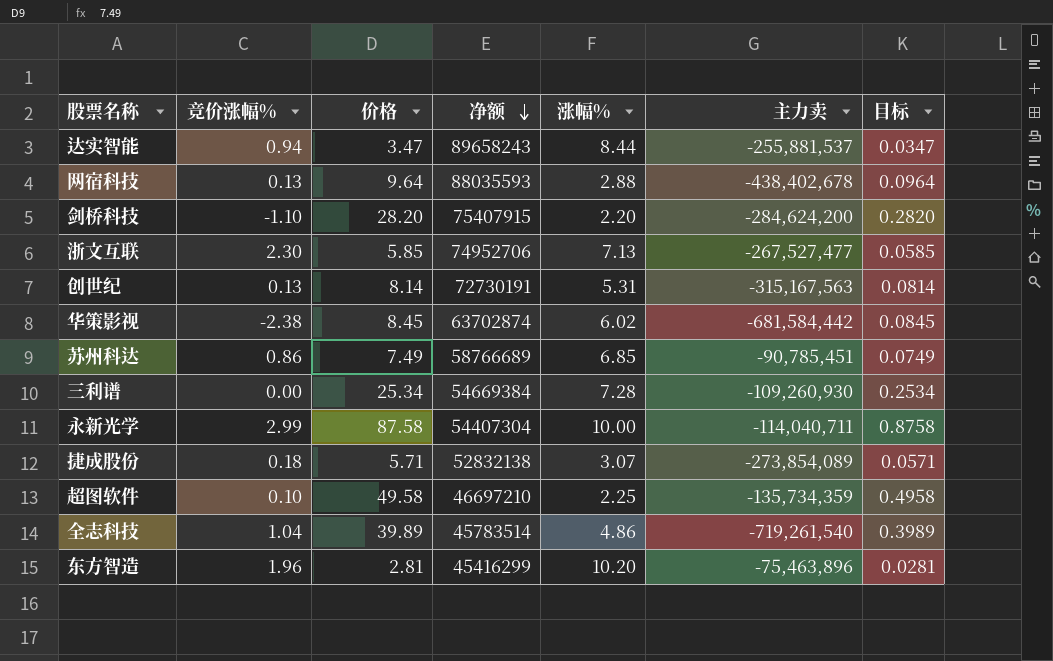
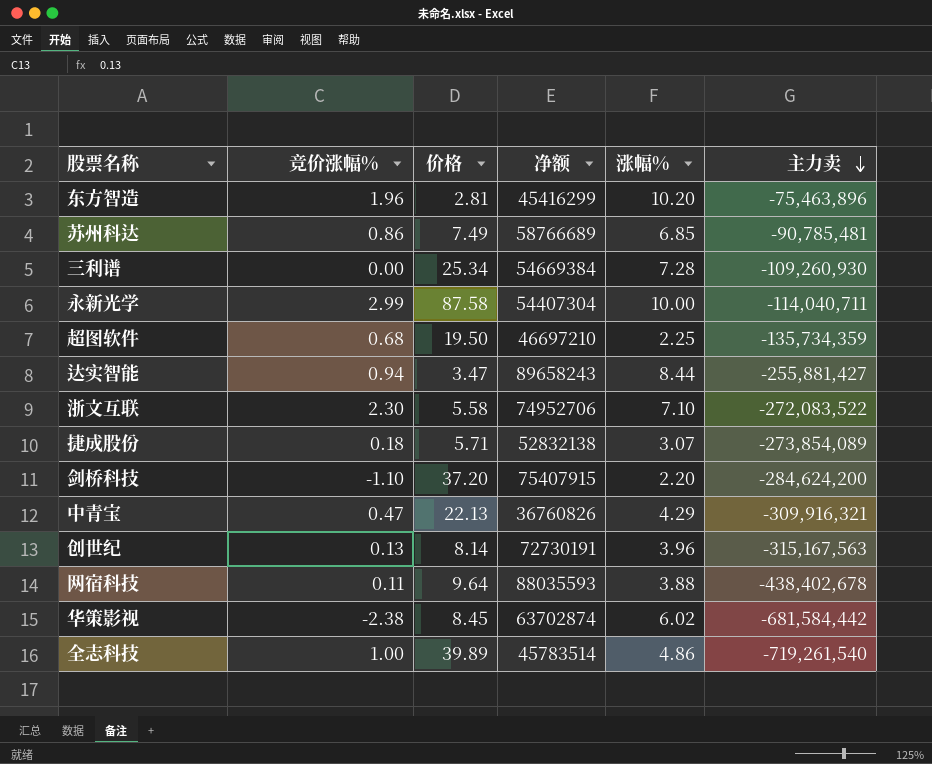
row order: 净额 descending -> 主力卖 descending
column 目标 | formula: [价格] * 0.01 -> none
苏州科达 | 主力卖: -90,785,451 -> -90,785,481
超图软件 | 竞价涨幅%: 0.10 -> 0.68
超图软件 | 价格: 49.58 -> 19.50
达实智能 | 主力卖: -255,881,537 -> -255,881,427
浙文互联 | 价格: 5.85 -> 5.58
浙文互联 | 涨幅%: 7.13 -> 7.10
浙文互联 | 主力卖: -267,527,477 -> -272,083,522
剑桥科技 | 价格: 28.20 -> 37.20
row 中青宝: none -> 0.47 | 22.13 | 36760826 | 4.29 | -309,916,321
创世纪 | 涨幅%: 5.31 -> 3.96
网宿科技 | 竞价涨幅%: 0.13 -> 0.11
网宿科技 | 涨幅%: 2.88 -> 3.88
全志科技 | 竞价涨幅%: 1.04 -> 1.00

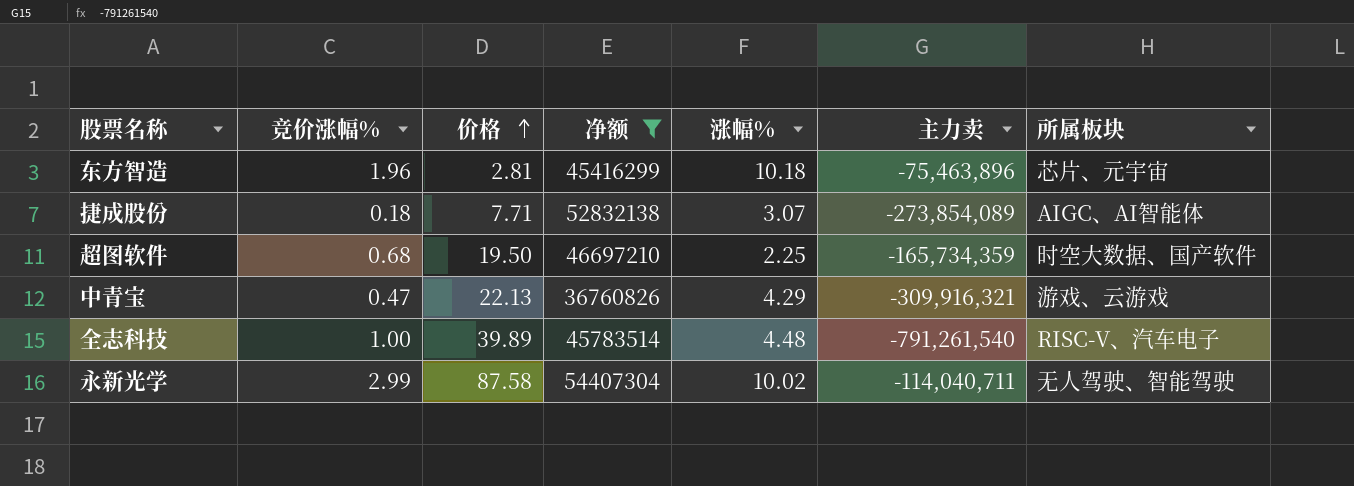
filter: none -> 净额 <= 54407304
row order: 主力卖 descending -> 价格 ascending
column 所属板块 | position: none -> 7
东方智造 | 涨幅%: 10.20 -> 10.18
捷成股份 | 价格: 5.71 -> 7.71
超图软件 | 主力卖: -135,734,359 -> -165,734,359
全志科技 | 涨幅%: 4.86 -> 4.48
全志科技 | 主力卖: -719,261,540 -> -791,261,540
永新光学 | 涨幅%: 10.00 -> 10.02

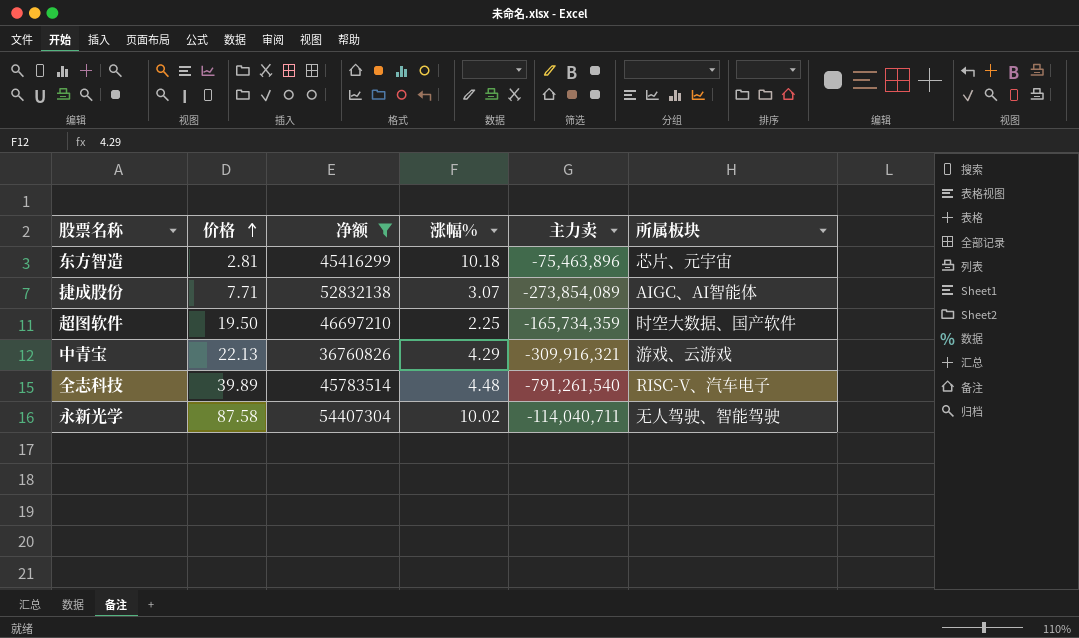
column 竞价涨幅% | position: 2 -> none

